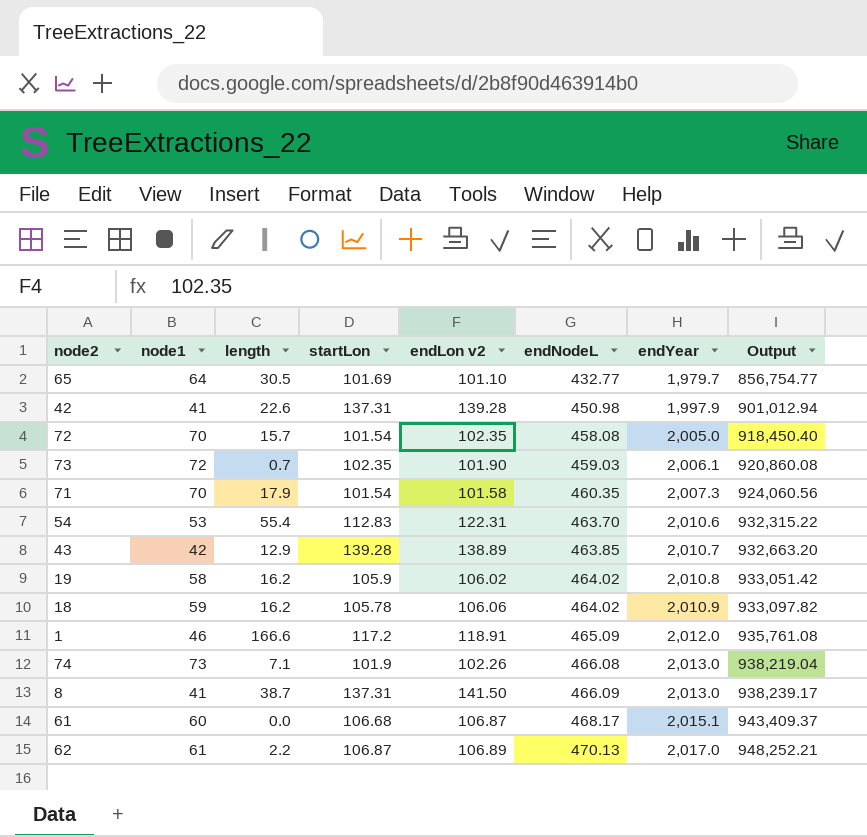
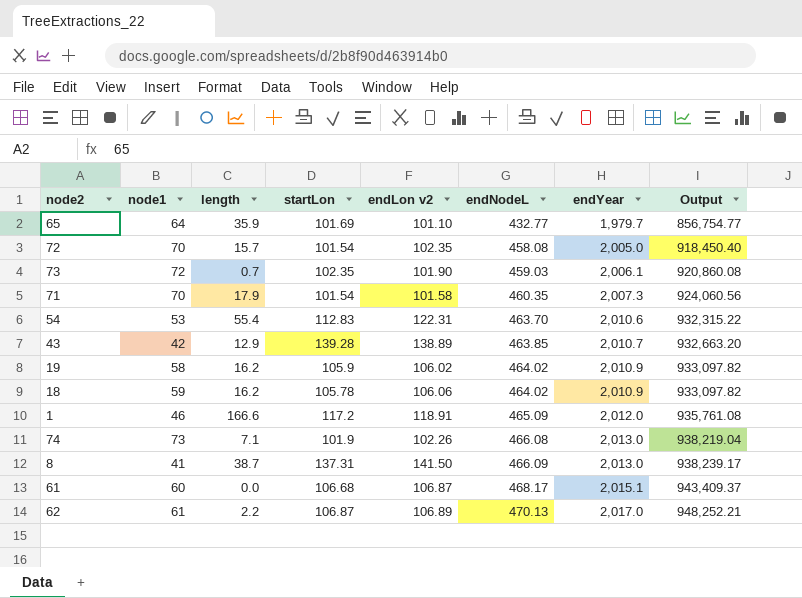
row 42: 41 | 22.6 | 137.31 | 139.28 | 450.98 | 1,997.9 | 901,012.94 -> none
65 | length: 30.5 -> 35.9
19 | endYear: 2,010.8 -> 2,010.9
19 | Output: 933,051.42 -> 933,097.82

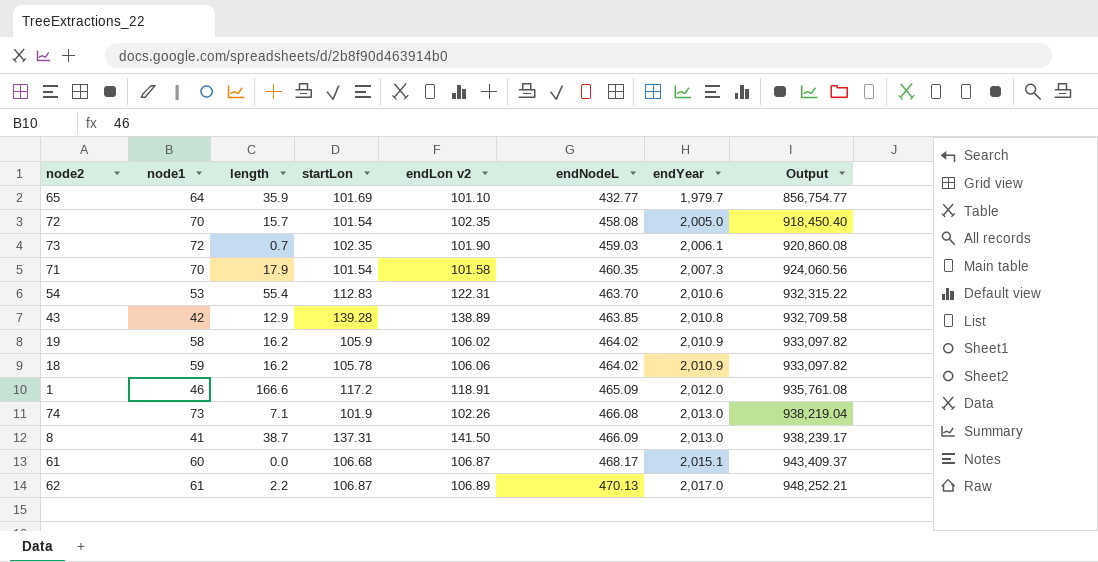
43 | endYear: 2,010.7 -> 2,010.8
43 | Output: 932,663.20 -> 932,709.58

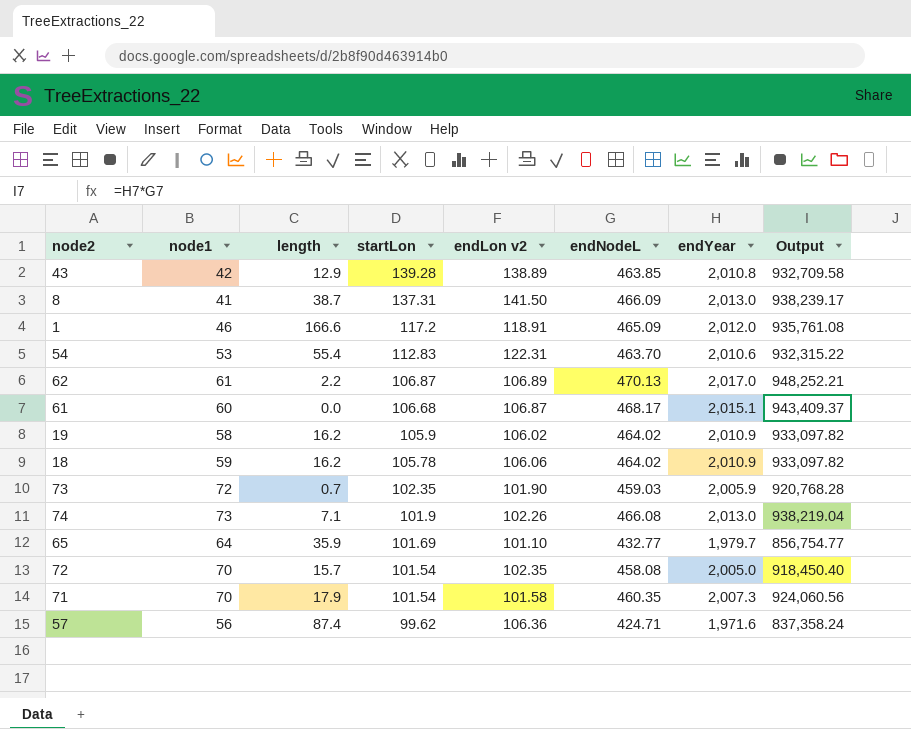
row order: endNodeL ascending -> startLon descending
73 | endYear: 2,006.1 -> 2,005.9
73 | Output: 920,860.08 -> 920,768.28
row 57: none -> 56 | 87.4 | 99.62 | 106.36 | 424.71 | 1,971.6 | 837,358.24

